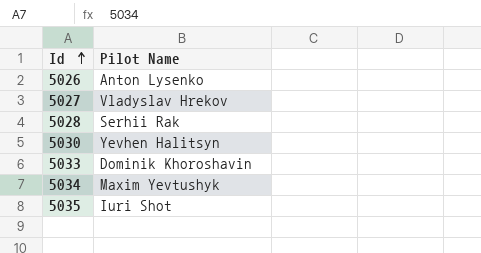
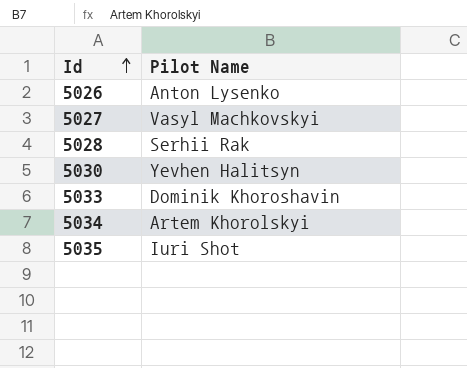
5027 | Pilot Name: Vladyslav Hrekov -> Vasyl Machkovskyi
5034 | Pilot Name: Maxim Yevtushyk -> Artem Khorolskyi

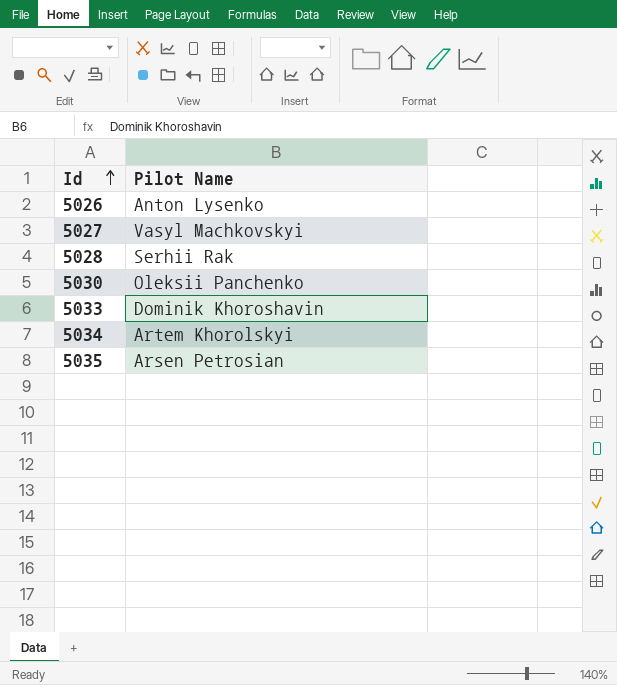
5030 | Pilot Name: Yevhen Halitsyn -> Oleksii Panchenko
5035 | Pilot Name: Iuri Shot -> Arsen Petrosian

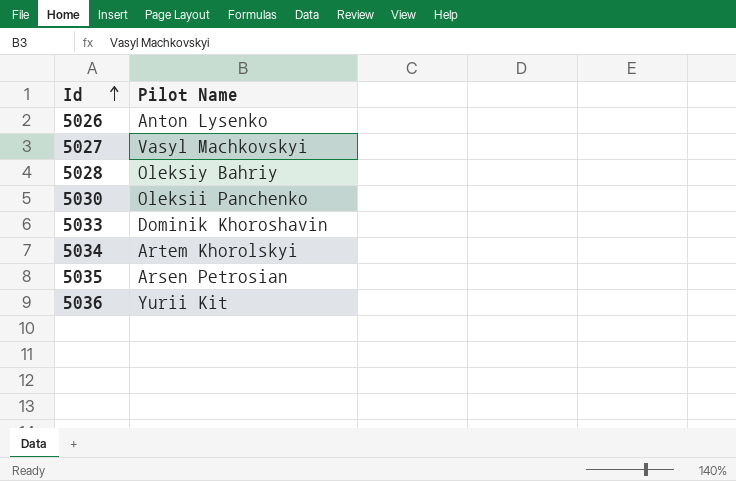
5028 | Pilot Name: Serhii Rak -> Oleksiy Bahriy
row 5036: none -> Yurii Kit

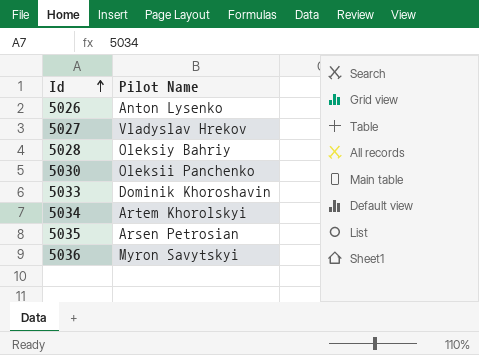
5027 | Pilot Name: Vasyl Machkovskyi -> Vladyslav Hrekov
5036 | Pilot Name: Yurii Kit -> Myron Savytskyi

